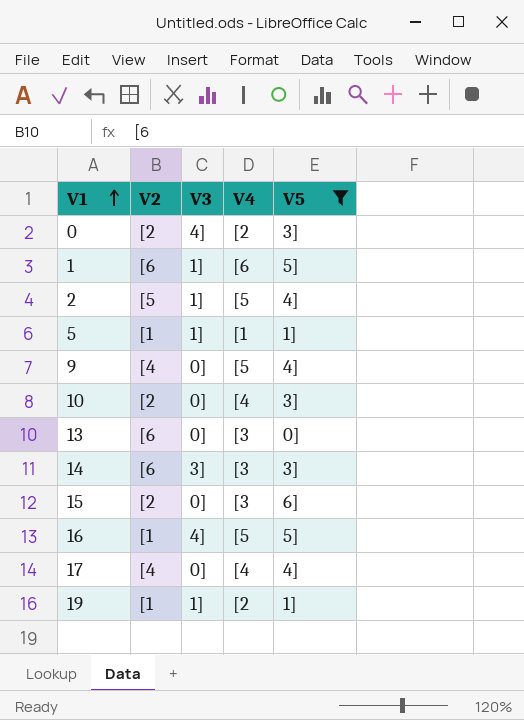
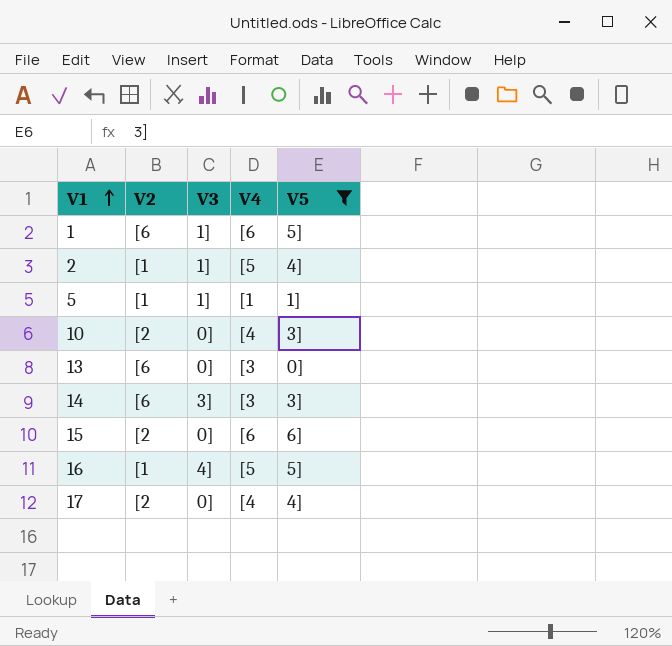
row 0: [2 | 4] | [2 | 3] -> none
row 9: [4 | 0] | [5 | 4] -> none
row 19: [1 | 1] | [2 | 1] -> none
2 | V2: [5 -> [1
15 | V4: [3 -> [6
17 | V2: [4 -> [2

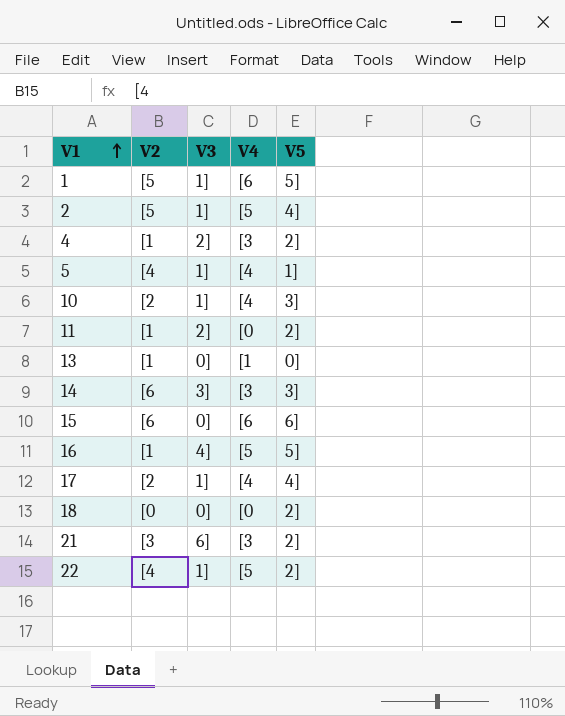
filter: V5 != 2] -> none
1 | V2: [6 -> [5
2 | V2: [1 -> [5
5 | V2: [1 -> [4
5 | V4: [1 -> [4
10 | V3: 0] -> 1]
13 | V2: [6 -> [1
13 | V4: [3 -> [1
15 | V2: [2 -> [6
17 | V3: 0] -> 1]

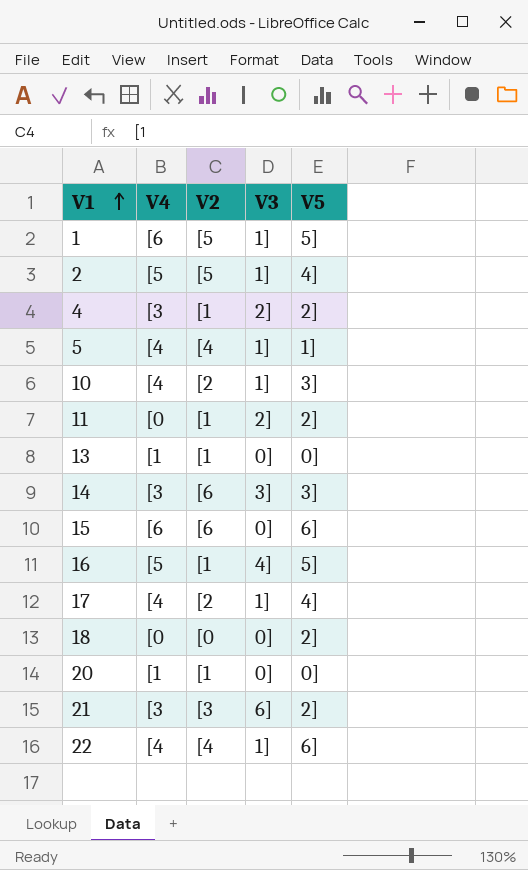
column V4 | position: 4 -> 2
row 20: none -> [1 | [1 | 0] | 0]
22 | V4: [5 -> [4
22 | V5: 2] -> 6]

